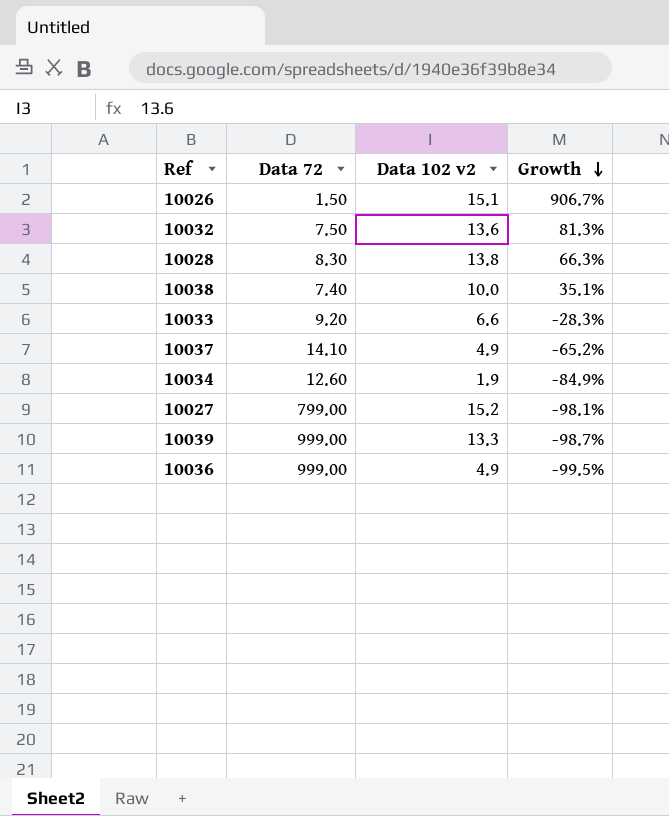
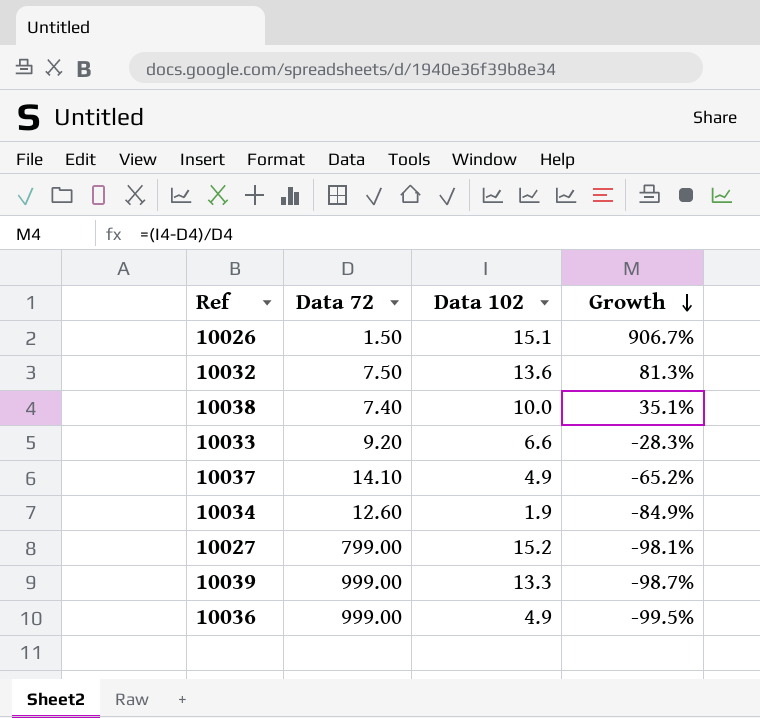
column name: Data 102 v2 -> Data 102
row 10028: 8.30 | 13.8 | 66.3% -> none

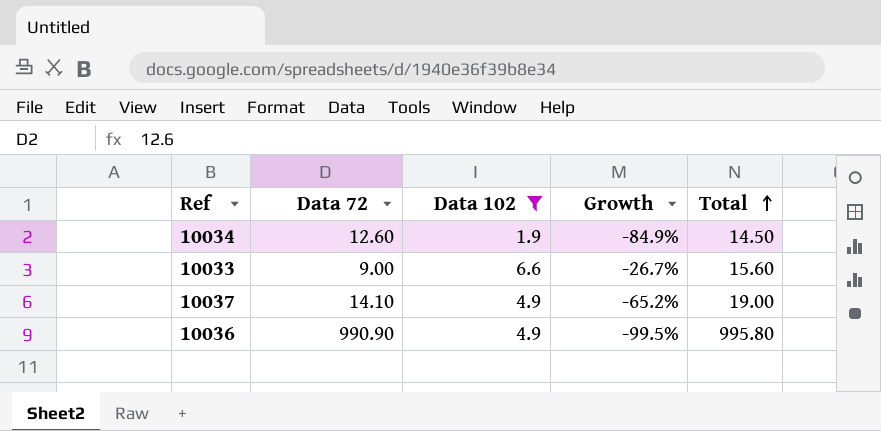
filter: none -> Data 102 <= 6.6
row order: Growth descending -> Total ascending
column Total | formula: none -> [Data 72] + [Data 102]
10033 | Data 72: 9.20 -> 9.00
10033 | Growth: -28.3% -> -26.7%
10036 | Data 72: 999.00 -> 990.90

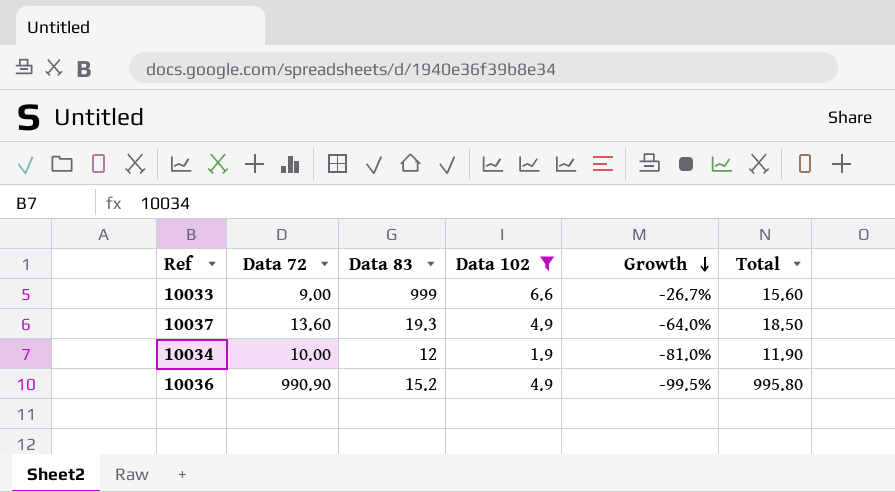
row order: Total ascending -> Growth descending
column Data 83 | position: none -> 3
10037 | Data 72: 14.10 -> 13.60
10037 | Growth: -65.2% -> -64.0%
10037 | Total: 19.00 -> 18.50
10034 | Data 72: 12.60 -> 10.00
10034 | Growth: -84.9% -> -81.0%
10034 | Total: 14.50 -> 11.90

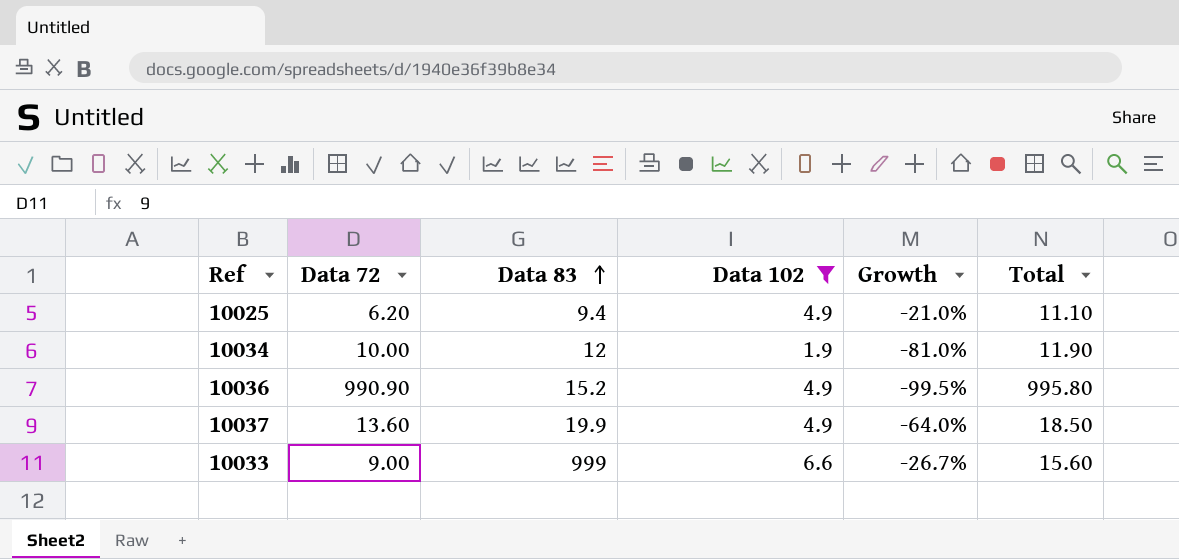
row order: Growth descending -> Data 83 ascending
row 10025: none -> 6.20 | 9.4 | 4.9 | -21.0% | 11.10
10037 | Data 83: 19.3 -> 19.9

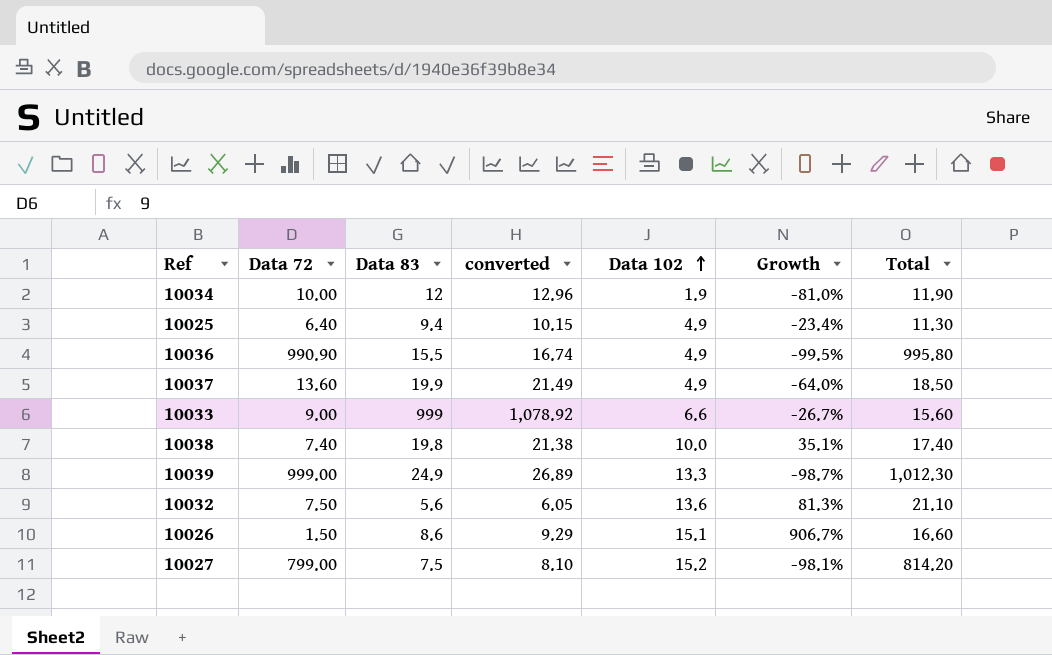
filter: Data 102 <= 6.6 -> none
row order: Data 83 ascending -> Data 102 ascending
column converted | formula: none -> [Data 83] * 1.08
10025 | Data 72: 6.20 -> 6.40
10025 | Growth: -21.0% -> -23.4%
10025 | Total: 11.10 -> 11.30
10036 | Data 83: 15.2 -> 15.5

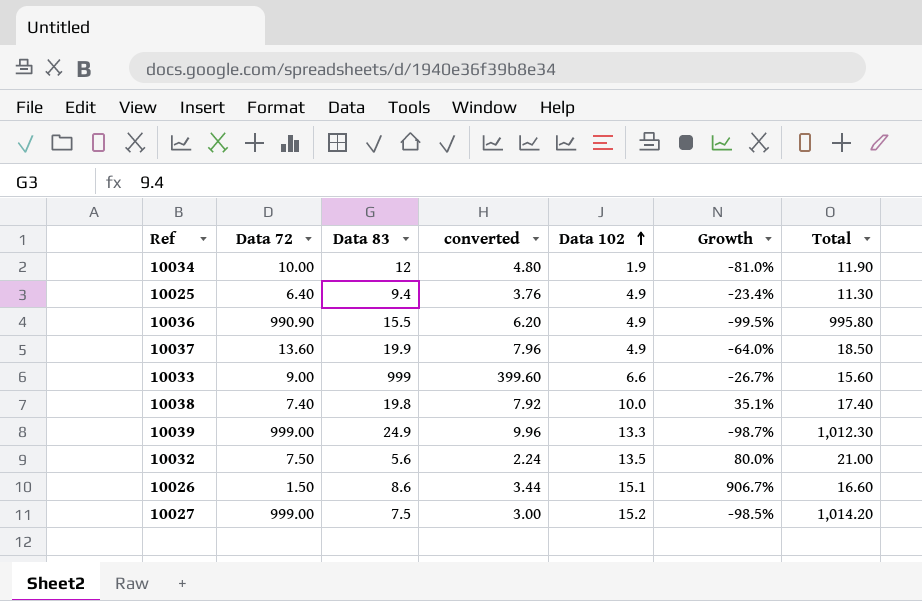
column converted | formula: [Data 83] * 1.08 -> [Data 83] * 0.4
10032 | Data 102: 13.6 -> 13.5
10032 | Growth: 81.3% -> 80.0%
10032 | Total: 21.10 -> 21.00
10027 | Data 72: 799.00 -> 999.00
10027 | Growth: -98.1% -> -98.5%
10027 | Total: 814.20 -> 1,014.20

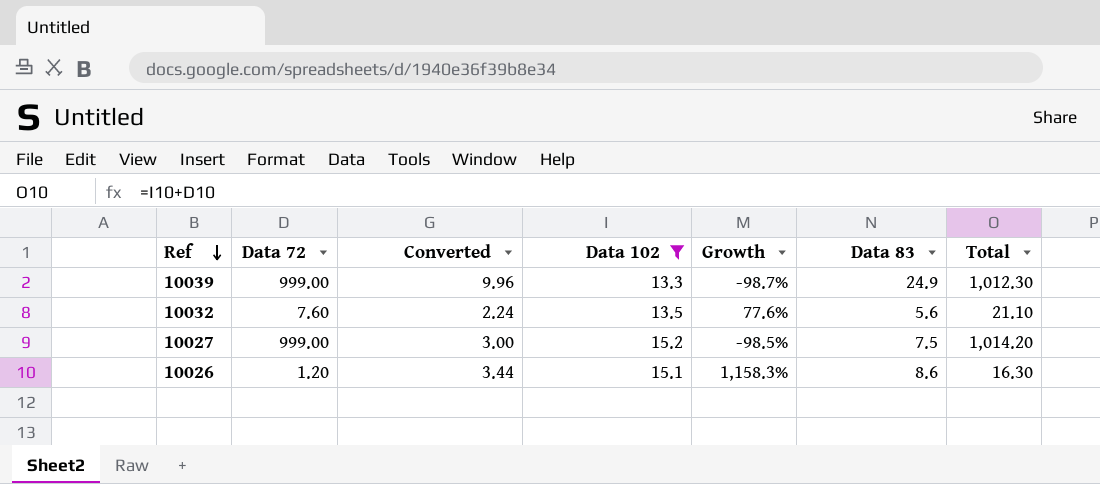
filter: none -> Data 102 >= 13.3
row order: Data 102 ascending -> Ref descending
column name: converted -> Converted
column Data 83 | position: 3 -> 6
10032 | Data 72: 7.50 -> 7.60
10032 | Growth: 80.0% -> 77.6%
10032 | Total: 21.00 -> 21.10
10026 | Data 72: 1.50 -> 1.20
10026 | Growth: 906.7% -> 1,158.3%
10026 | Total: 16.60 -> 16.30

